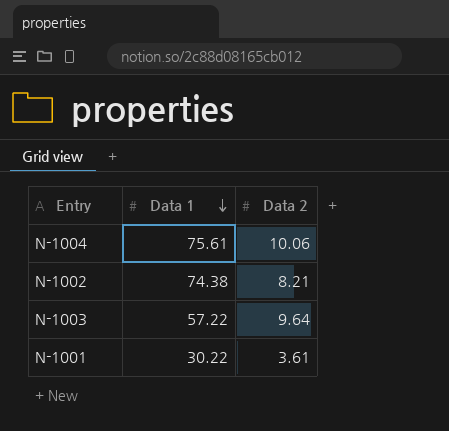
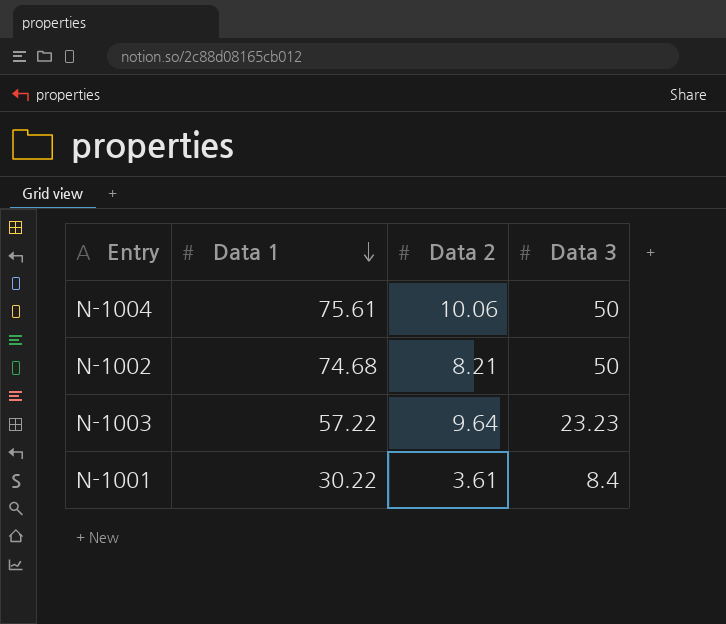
column Data 3 | position: none -> 4
N-1002 | Data 1: 74.38 -> 74.68

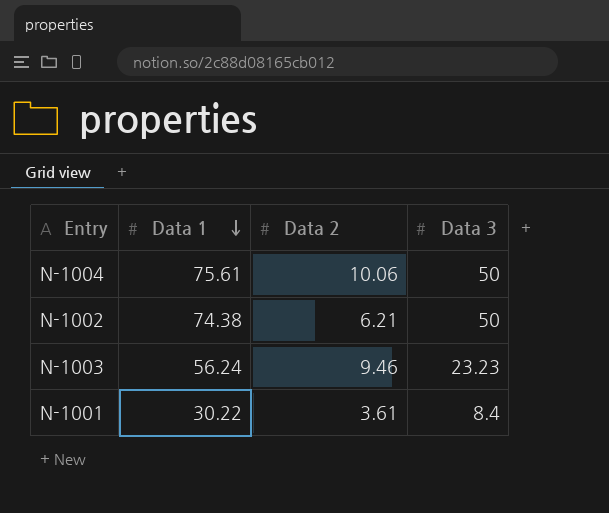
N-1002 | Data 1: 74.68 -> 74.38
N-1002 | Data 2: 8.21 -> 6.21
N-1003 | Data 1: 57.22 -> 56.24
N-1003 | Data 2: 9.64 -> 9.46

